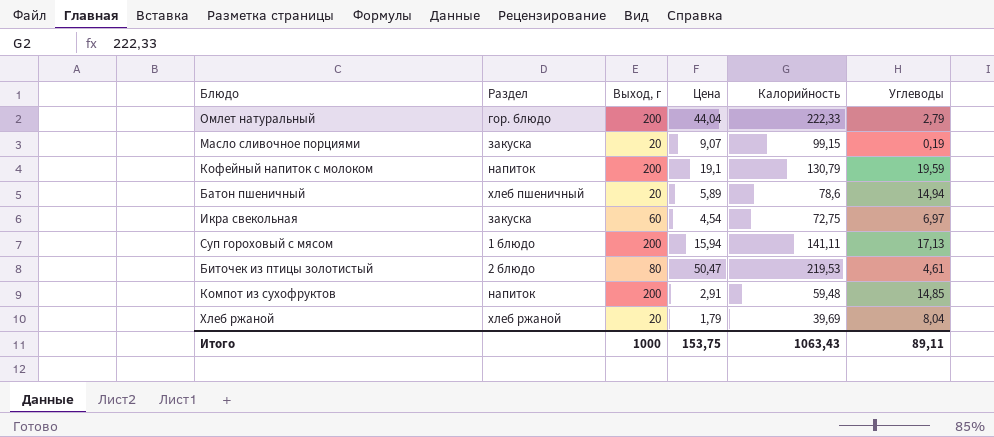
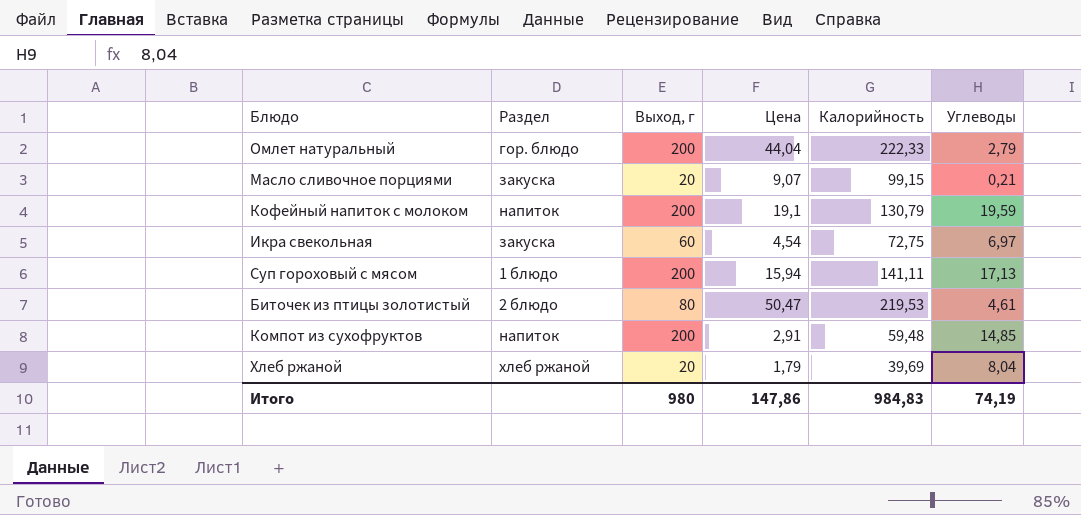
row Батон пшеничный: хлеб пшеничный | 20 | 5,89 | 78,6 | 14,94 -> none
Масло сливочное порциями | Углеводы: 0,19 -> 0,21
Итого | Выход, г: 1000 -> 980
Итого | Цена: 153,75 -> 147,86
Итого | Калорийность: 1063,43 -> 984,83
Итого | Углеводы: 89,11 -> 74,19

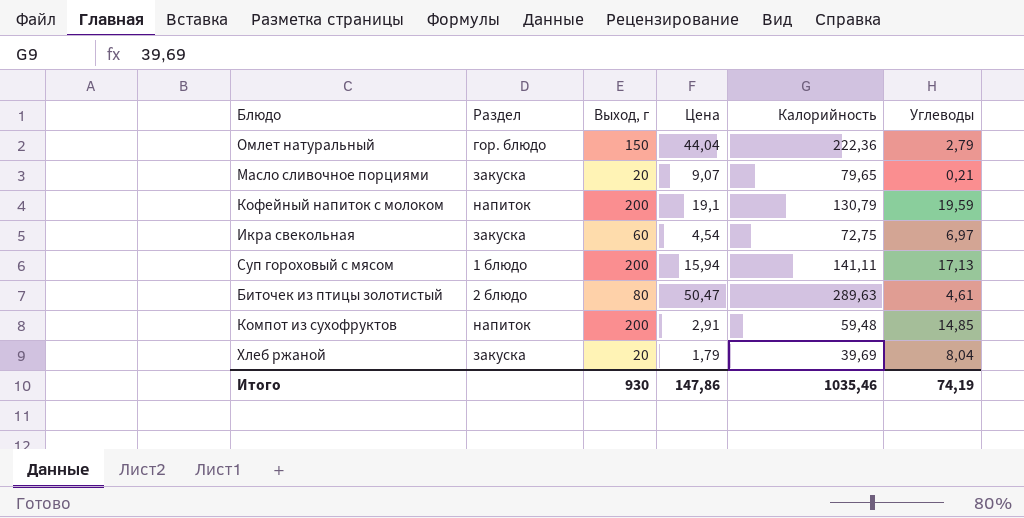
Омлет натуральный | Выход, г: 200 -> 150
Омлет натуральный | Калорийность: 222,33 -> 222,36
Масло сливочное порциями | Калорийность: 99,15 -> 79,65
Биточек из птицы золотистый | Калорийность: 219,53 -> 289,63
Хлеб ржаной | Раздел: хлеб ржаной -> закуска
Итого | Выход, г: 980 -> 930
Итого | Калорийность: 984,83 -> 1035,46

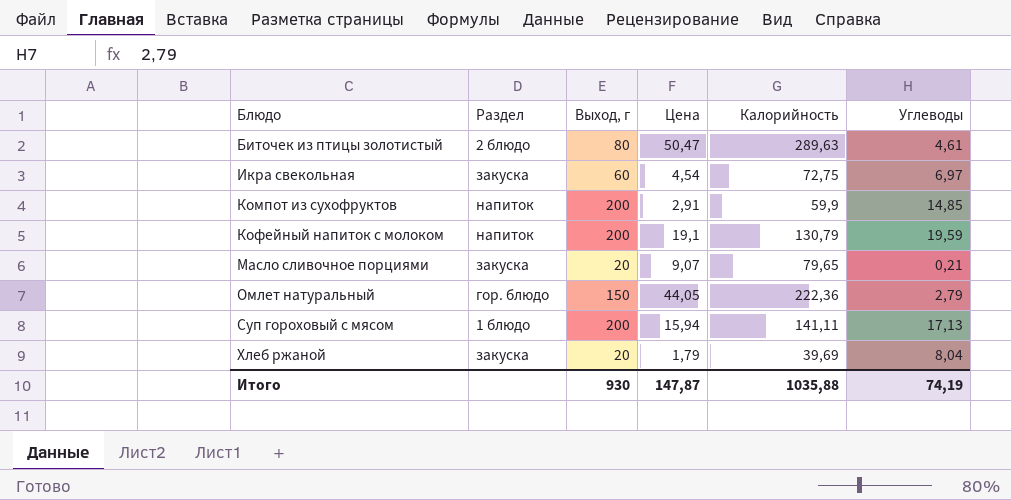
row order: none -> Блюдо ascending
Компот из сухофруктов | Калорийность: 59,48 -> 59,9
Омлет натуральный | Цена: 44,04 -> 44,05
Итого | Цена: 147,86 -> 147,87
Итого | Калорийность: 1035,46 -> 1035,88

